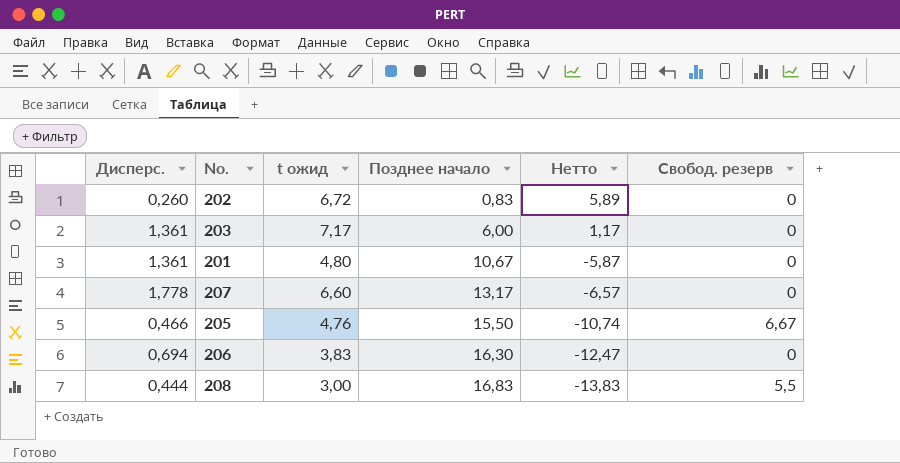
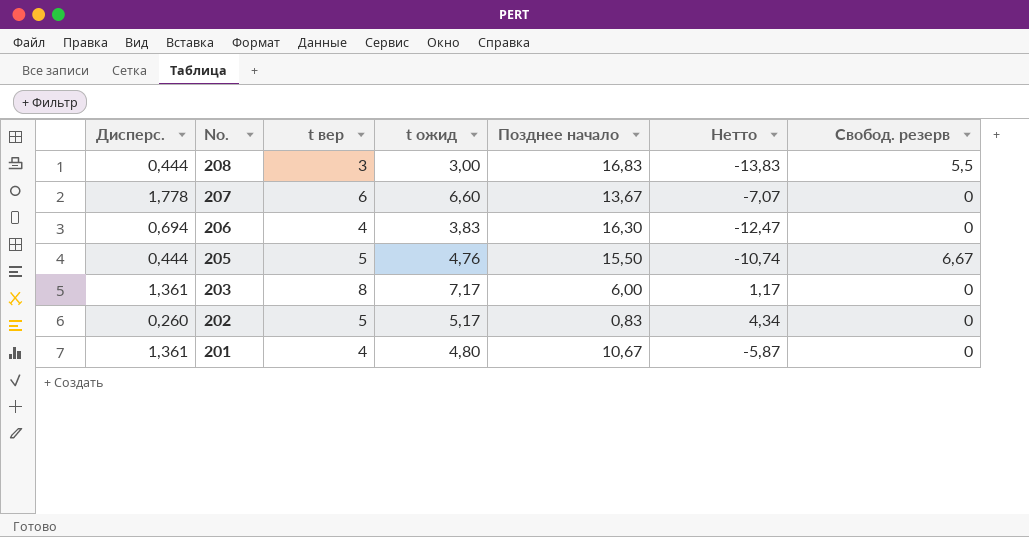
row order: Позднее начало ascending -> No. descending
column t вер | position: none -> 3
207 | Позднее начало: 13,17 -> 13,67
207 | Нетто: -6,57 -> -7,07
205 | Дисперс.: 0,466 -> 0,444
202 | t ожид: 6,72 -> 5,17
202 | Нетто: 5,89 -> 4,34

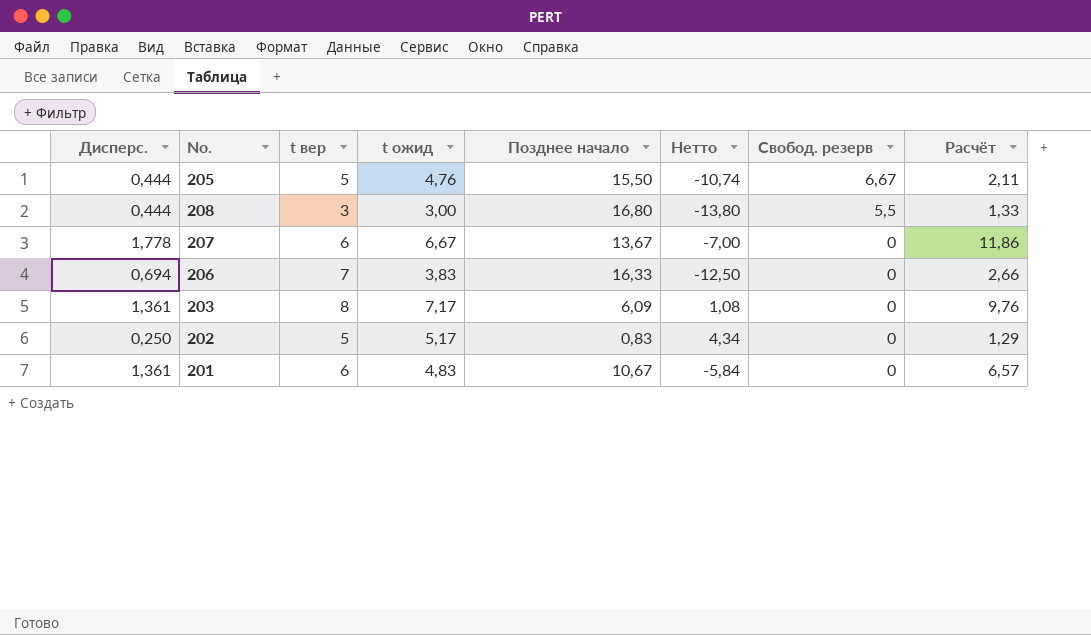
row order: No. descending -> Свобод. резерв descending
column Расчёт | formula: none -> [Дисперс.] * [t ожид]
208 | Позднее начало: 16,83 -> 16,80
208 | Нетто: -13,83 -> -13,80
207 | t ожид: 6,60 -> 6,67
207 | Нетто: -7,07 -> -7,00
206 | t вер: 4 -> 7
206 | Позднее начало: 16,30 -> 16,33
206 | Нетто: -12,47 -> -12,50
203 | Позднее начало: 6,00 -> 6,09
203 | Нетто: 1,17 -> 1,08
202 | Дисперс.: 0,260 -> 0,250
201 | t вер: 4 -> 6
201 | t ожид: 4,80 -> 4,83
201 | Нетто: -5,87 -> -5,84

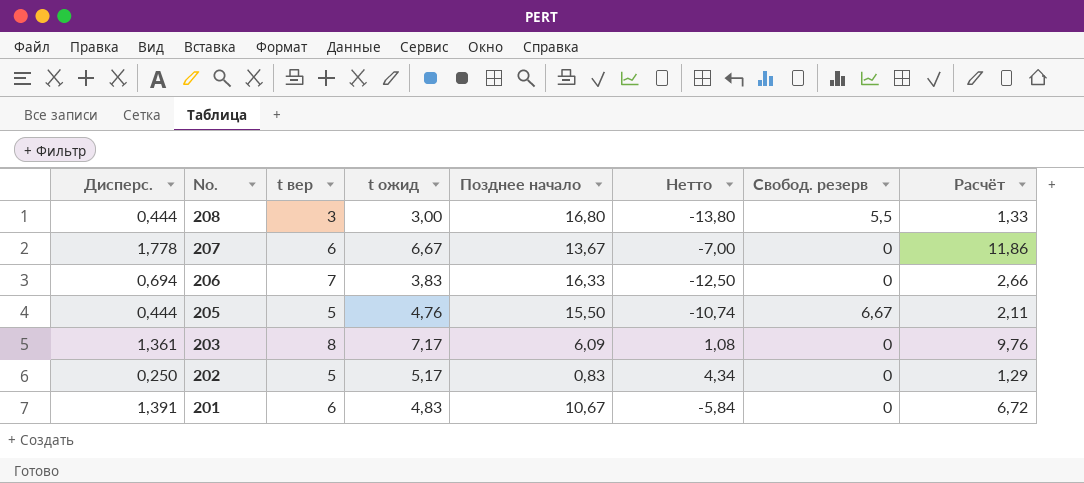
row order: Свобод. резерв descending -> No. descending
201 | Дисперс.: 1,361 -> 1,391
201 | Расчёт: 6,57 -> 6,72

